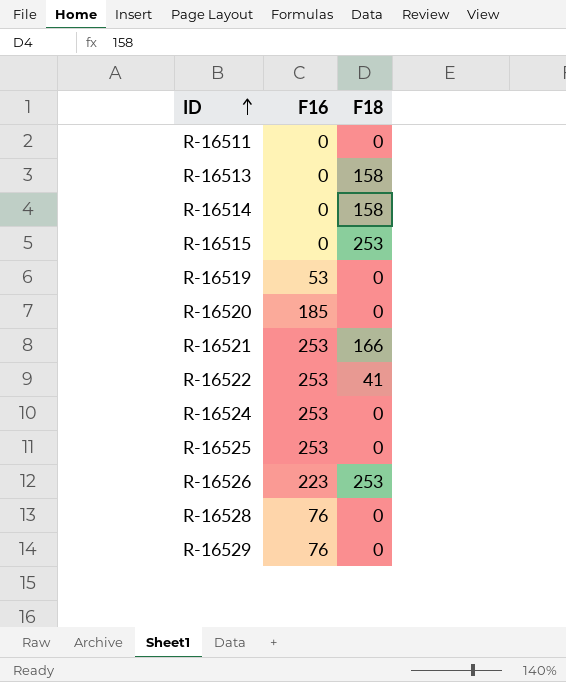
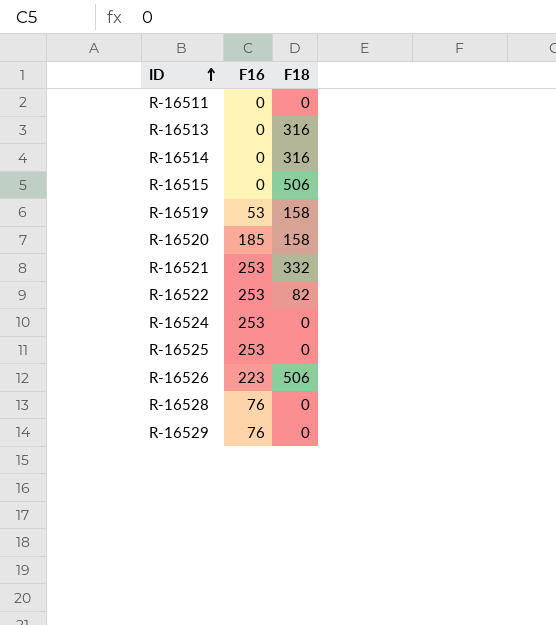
R-16513 | F18: 158 -> 316
R-16514 | F18: 158 -> 316
R-16515 | F18: 253 -> 506
R-16519 | F18: 0 -> 158
R-16520 | F18: 0 -> 158
R-16521 | F18: 166 -> 332
R-16522 | F18: 41 -> 82
R-16526 | F18: 253 -> 506

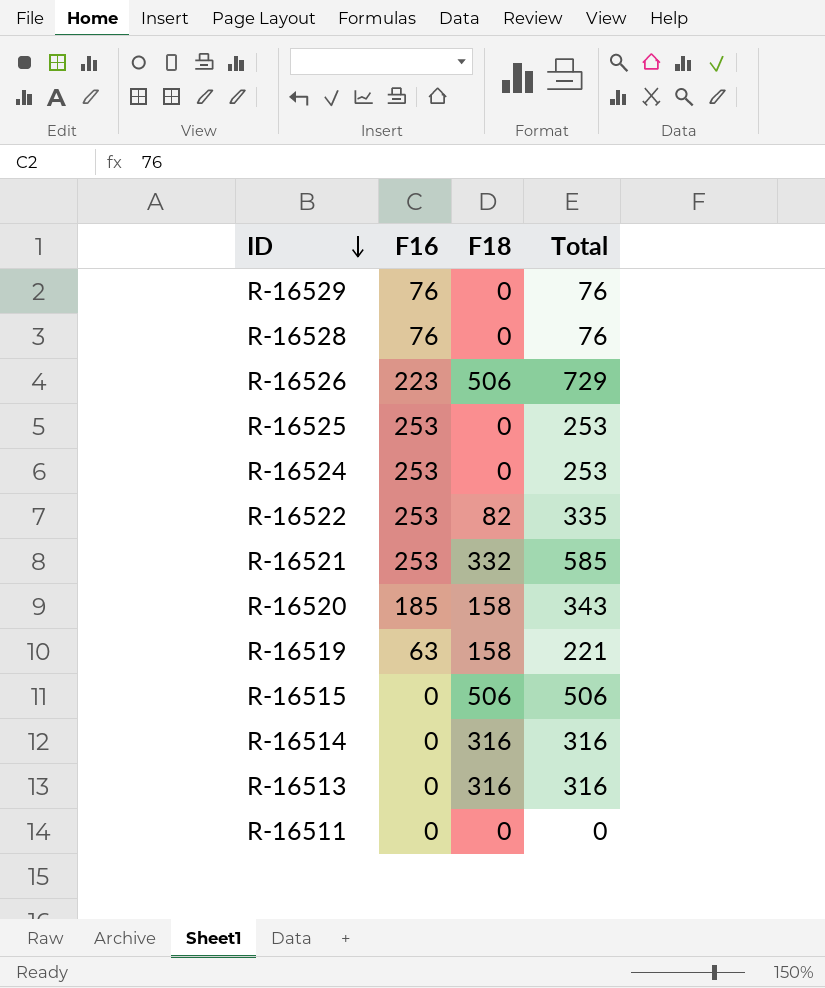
row order: ID ascending -> ID descending
column Total | formula: none -> [F16] + [F18]
R-16519 | F16: 53 -> 63

